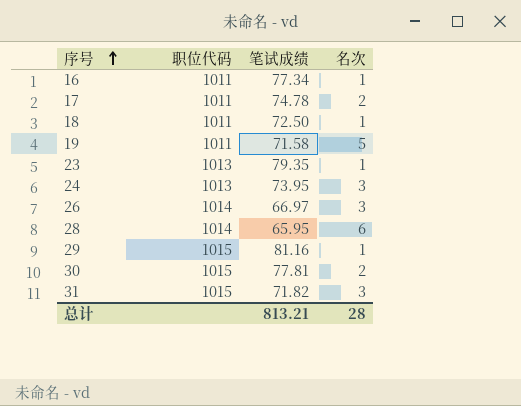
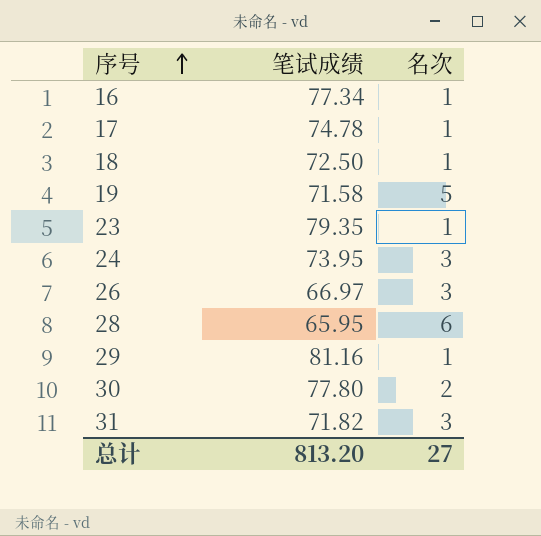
column 职位代码 | position: 2 -> none
17 | 名次: 2 -> 1
30 | 笔试成绩: 77.81 -> 77.80
总计 | 笔试成绩: 813.21 -> 813.20
总计 | 名次: 28 -> 27

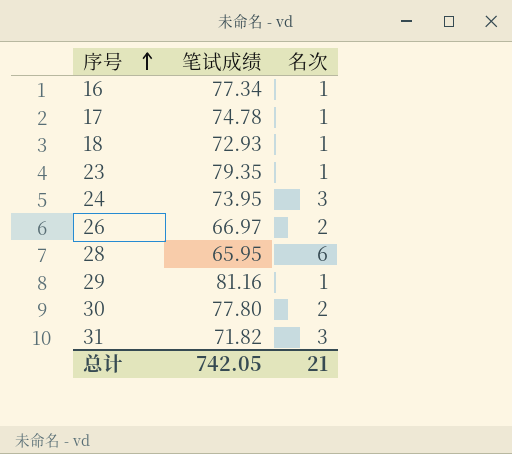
row 19: 71.58 | 5 -> none
18 | 笔试成绩: 72.50 -> 72.93
26 | 名次: 3 -> 2
总计 | 笔试成绩: 813.20 -> 742.05
总计 | 名次: 27 -> 21

